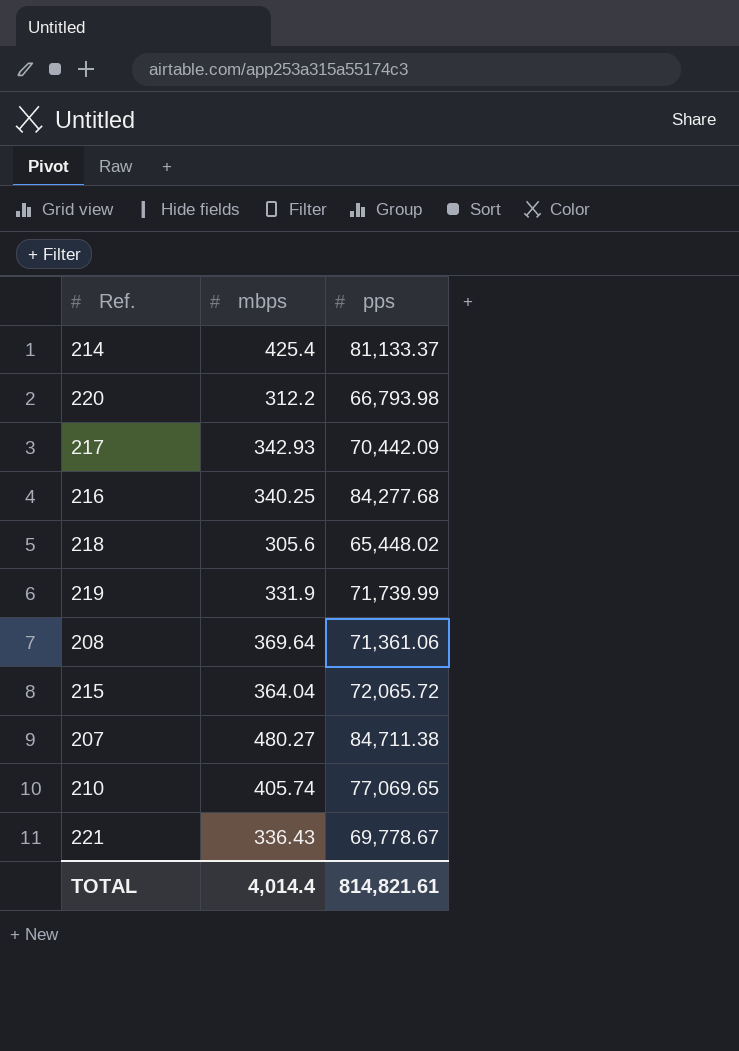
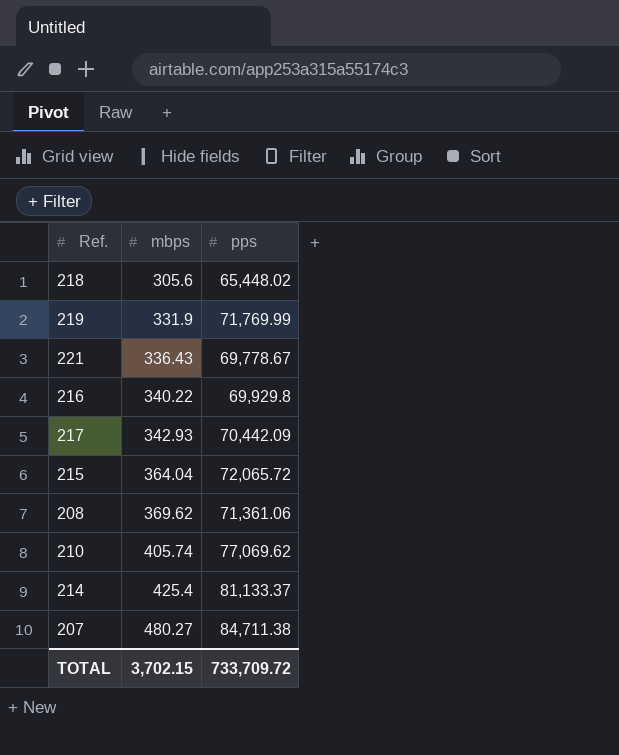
row order: none -> mbps ascending
row 220: 312.2 | 66,793.98 -> none
219 | pps: 71,739.99 -> 71,769.99
216 | mbps: 340.25 -> 340.22
216 | pps: 84,277.68 -> 69,929.8
208 | mbps: 369.64 -> 369.62
210 | pps: 77,069.65 -> 77,069.62
TOTAL | mbps: 4,014.4 -> 3,702.15
TOTAL | pps: 814,821.61 -> 733,709.72

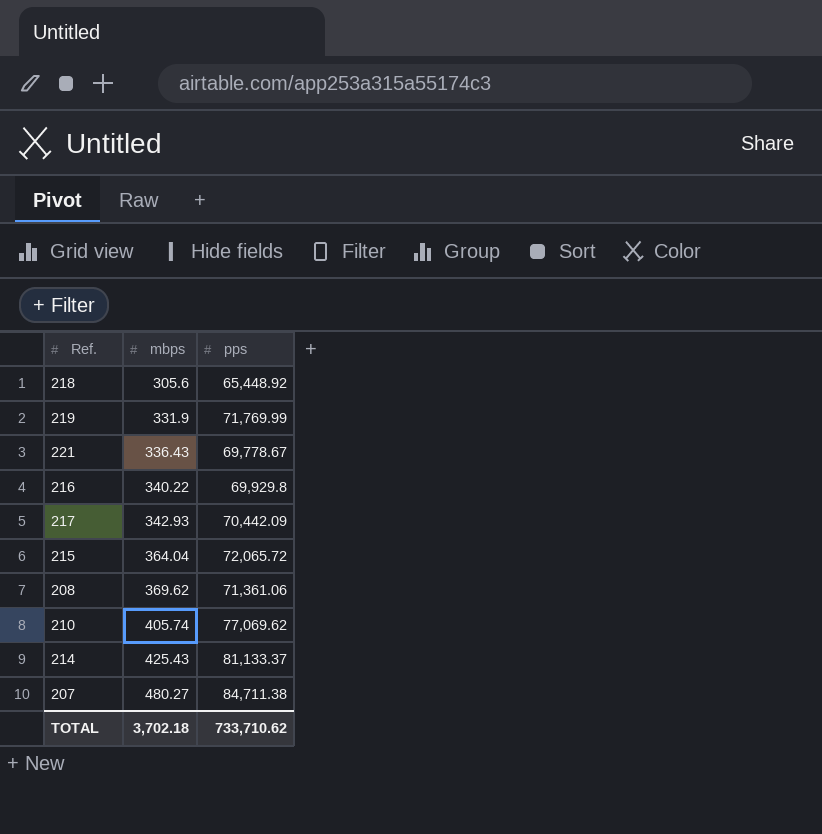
218 | pps: 65,448.02 -> 65,448.92
214 | mbps: 425.4 -> 425.43
TOTAL | mbps: 3,702.15 -> 3,702.18
TOTAL | pps: 733,709.72 -> 733,710.62

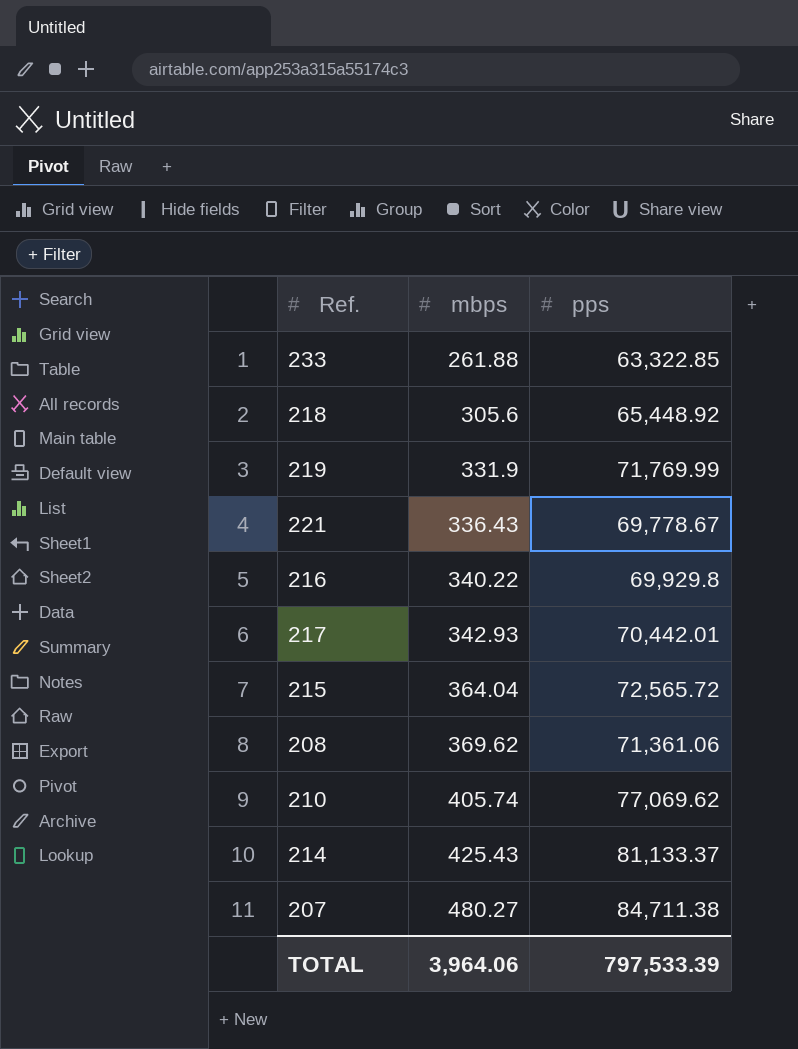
row 233: none -> 261.88 | 63,322.85
217 | pps: 70,442.09 -> 70,442.01
215 | pps: 72,065.72 -> 72,565.72
TOTAL | mbps: 3,702.18 -> 3,964.06
TOTAL | pps: 733,710.62 -> 797,533.39

